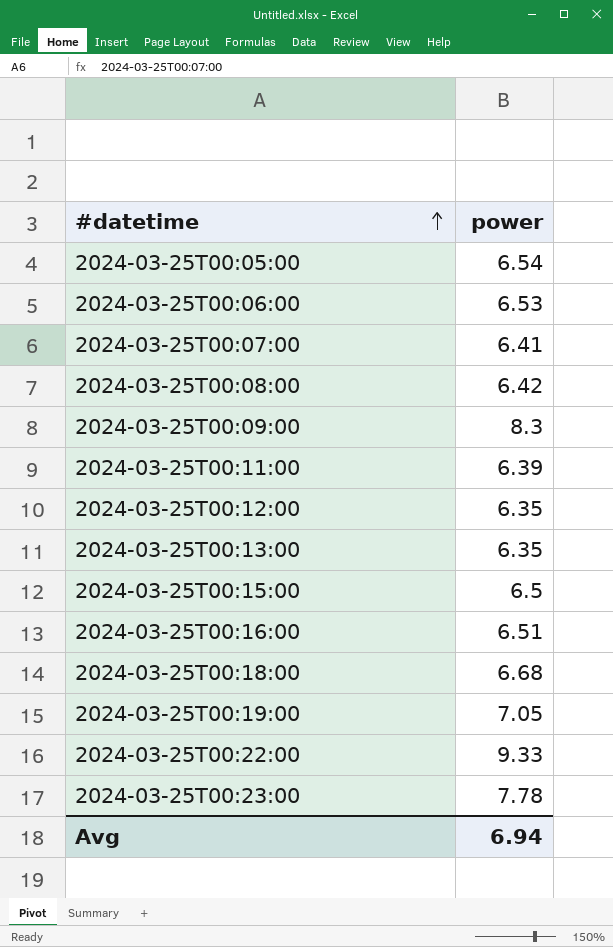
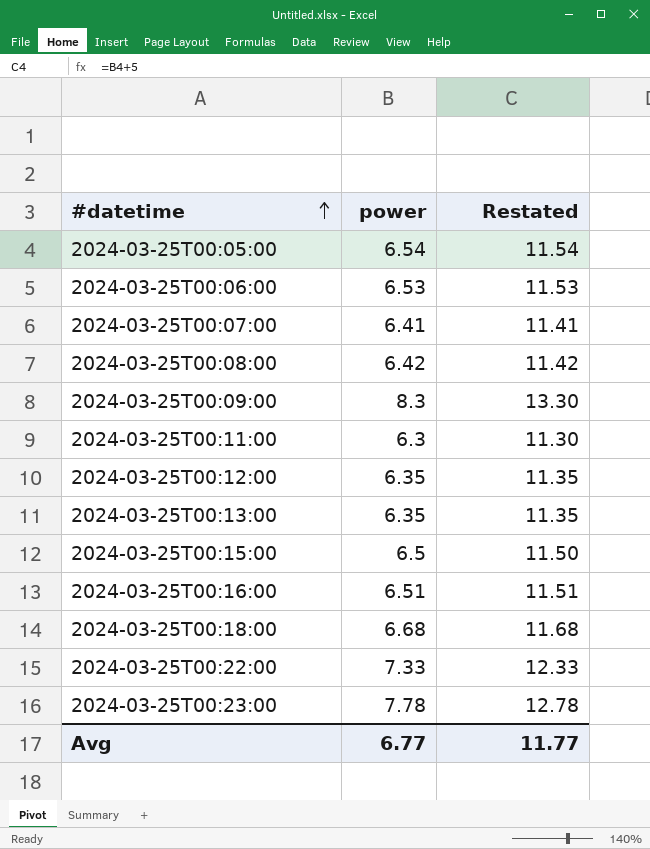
column Restated | formula: none -> [power] + 5
row 2024-03-25T00:19:00: 7.05 -> none
2024-03-25T00:11:00 | power: 6.39 -> 6.3
2024-03-25T00:22:00 | power: 9.33 -> 7.33
Avg | power: 6.94 -> 6.77

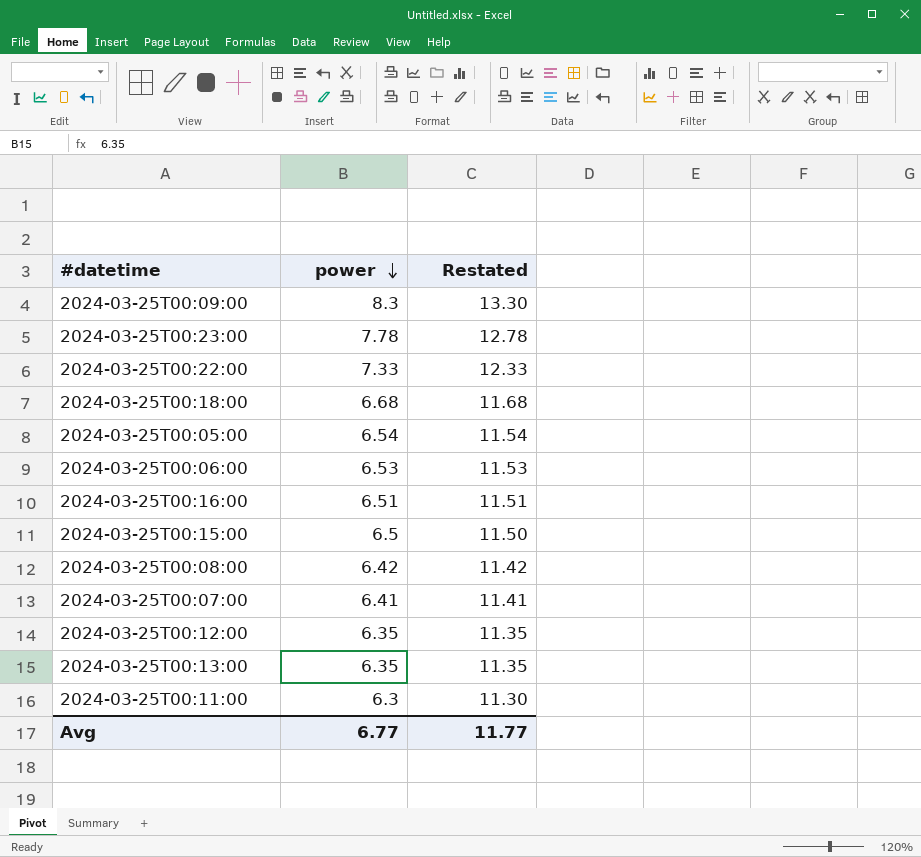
row order: #datetime ascending -> power descending

